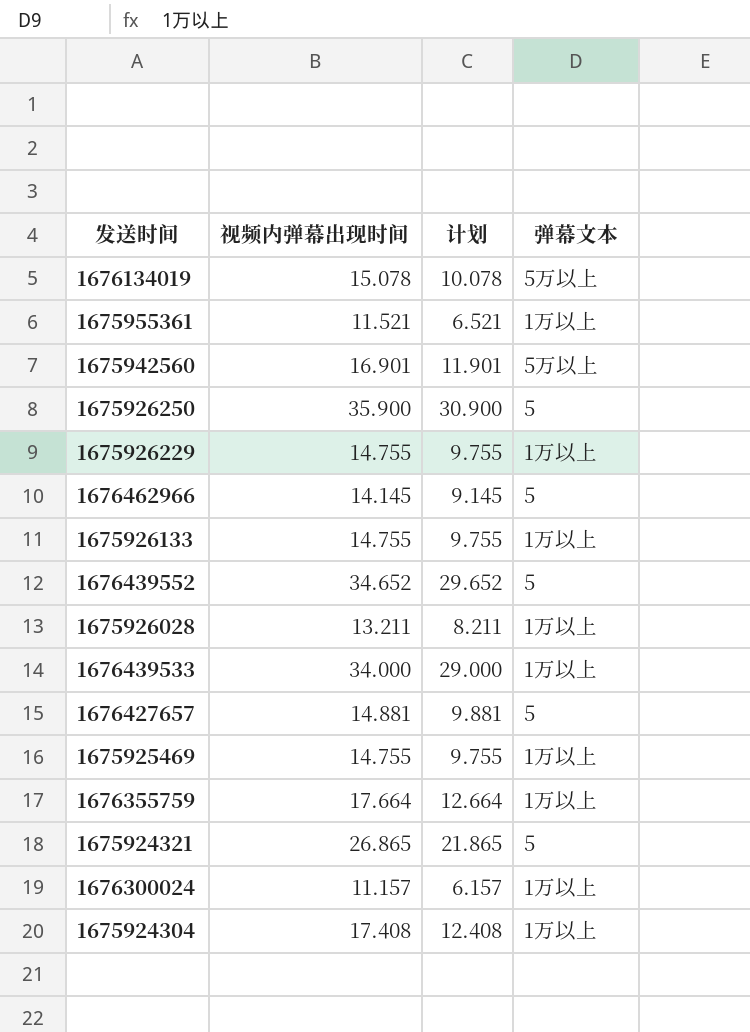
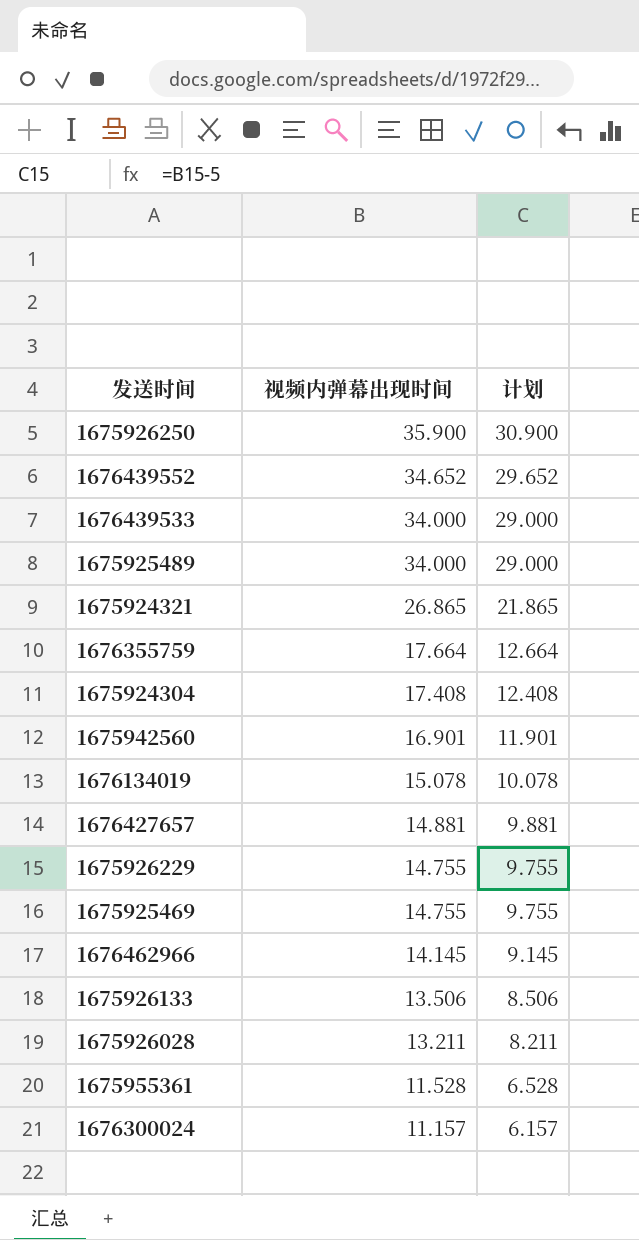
row order: none -> 视频内弹幕出现时间 descending
column 弹幕文本 | position: 4 -> none
row 1675925489: none -> 34.000 | 29.000
1675926133 | 视频内弹幕出现时间: 14.755 -> 13.506
1675926133 | 计划: 9.755 -> 8.506
1675955361 | 视频内弹幕出现时间: 11.521 -> 11.528
1675955361 | 计划: 6.521 -> 6.528

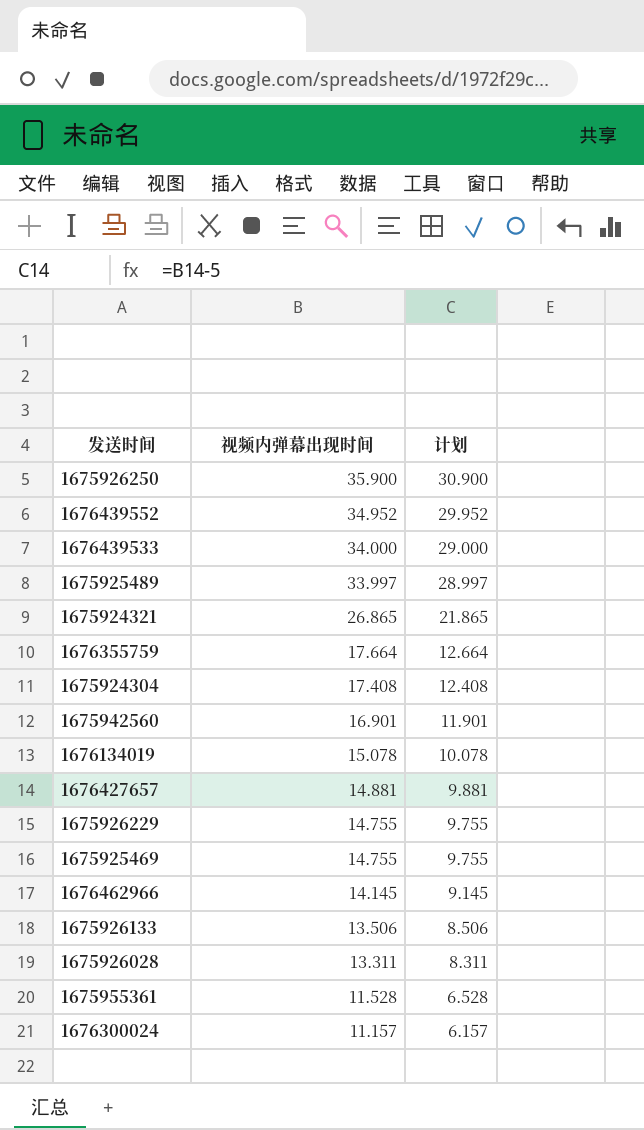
1676439552 | 视频内弹幕出现时间: 34.652 -> 34.952
1676439552 | 计划: 29.652 -> 29.952
1675925489 | 视频内弹幕出现时间: 34.000 -> 33.997
1675925489 | 计划: 29.000 -> 28.997
1675926028 | 视频内弹幕出现时间: 13.211 -> 13.311
1675926028 | 计划: 8.211 -> 8.311

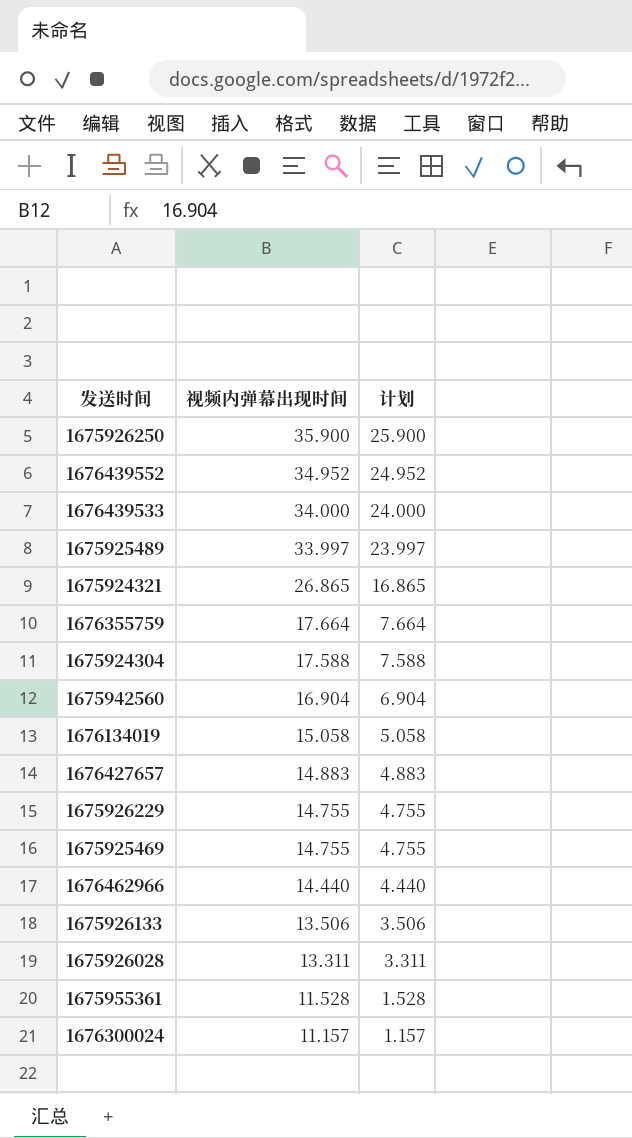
column 计划 | formula: [视频内弹幕出现时间] - 5 -> [视频内弹幕出现时间] - 10
1675924304 | 视频内弹幕出现时间: 17.408 -> 17.588
1675942560 | 视频内弹幕出现时间: 16.901 -> 16.904
1676134019 | 视频内弹幕出现时间: 15.078 -> 15.058
1676427657 | 视频内弹幕出现时间: 14.881 -> 14.883
1676462966 | 视频内弹幕出现时间: 14.145 -> 14.440

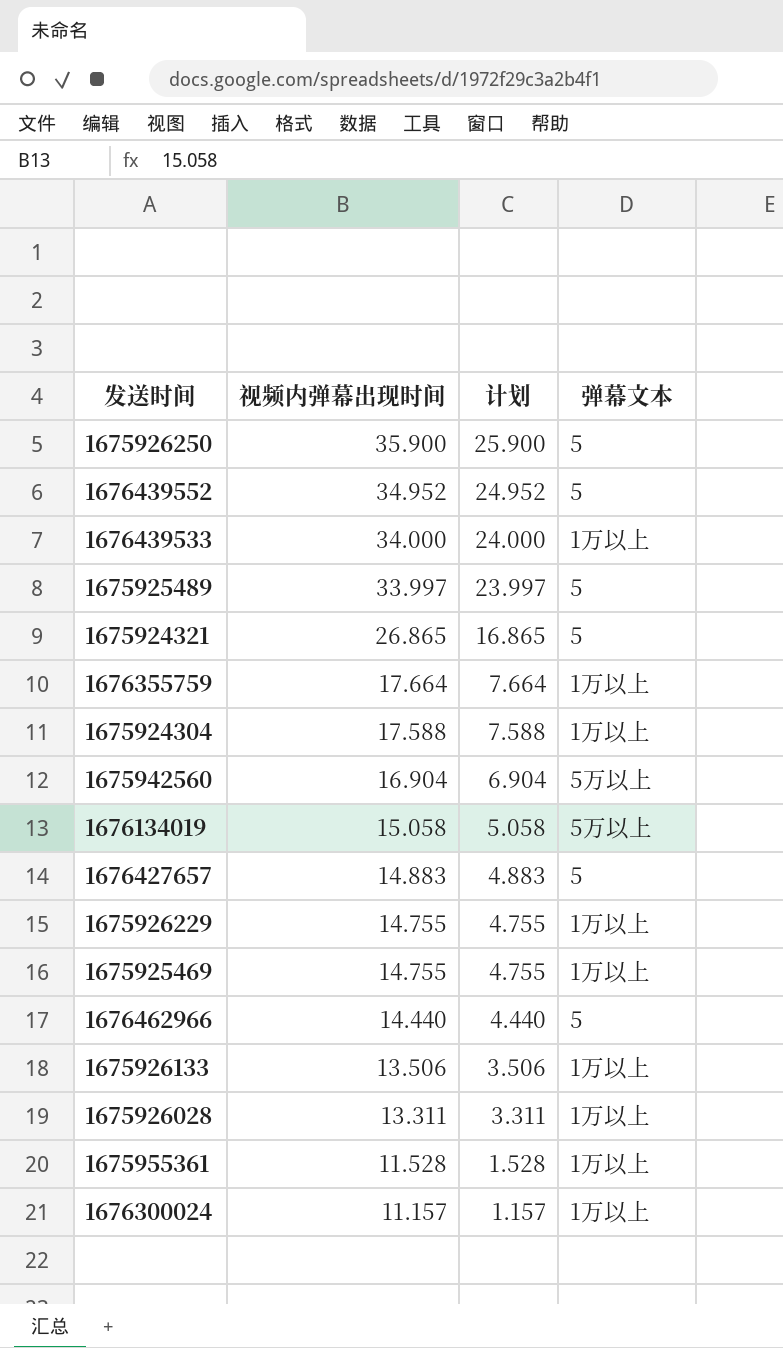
column 弹幕文本 | position: none -> 4

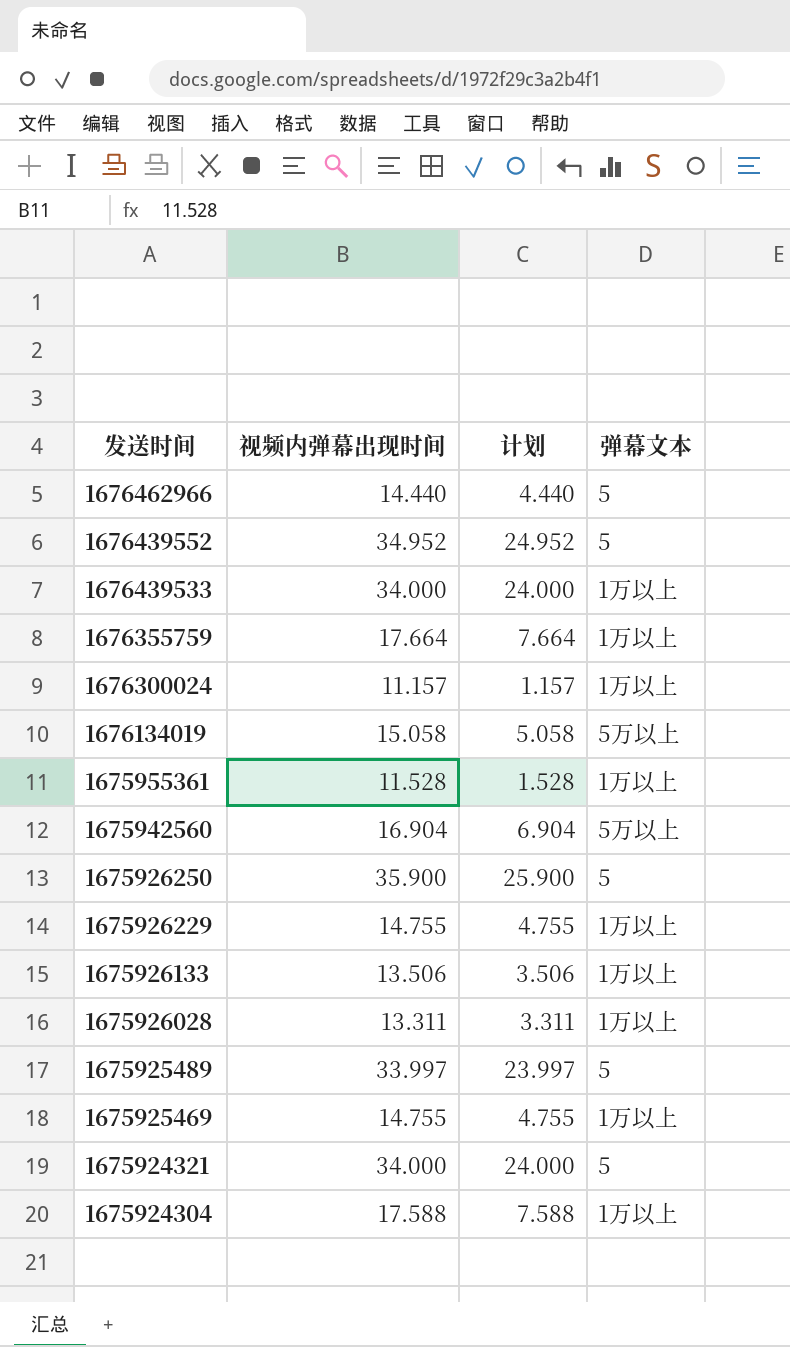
row order: 视频内弹幕出现时间 descending -> 发送时间 descending
row 1676427657: 14.883 | 4.883 | 5 -> none
1675924321 | 视频内弹幕出现时间: 26.865 -> 34.000
1675924321 | 计划: 16.865 -> 24.000

